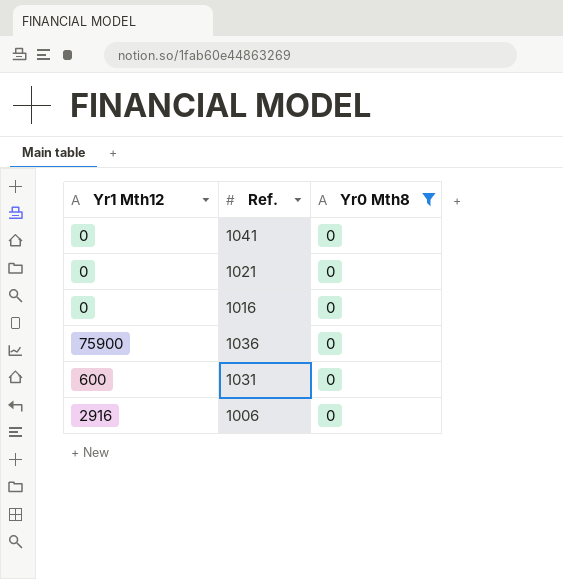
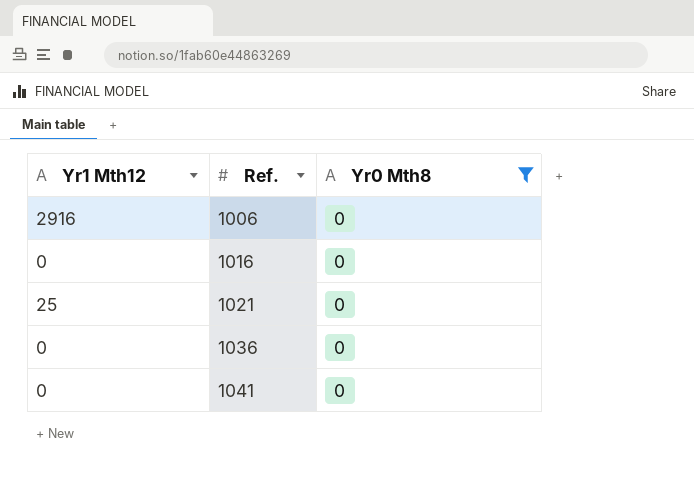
row order: none -> Ref. ascending
row 1031: 600 | 0 -> none
1021 | Yr1 Mth12: 0 -> 25
1036 | Yr1 Mth12: 75900 -> 0

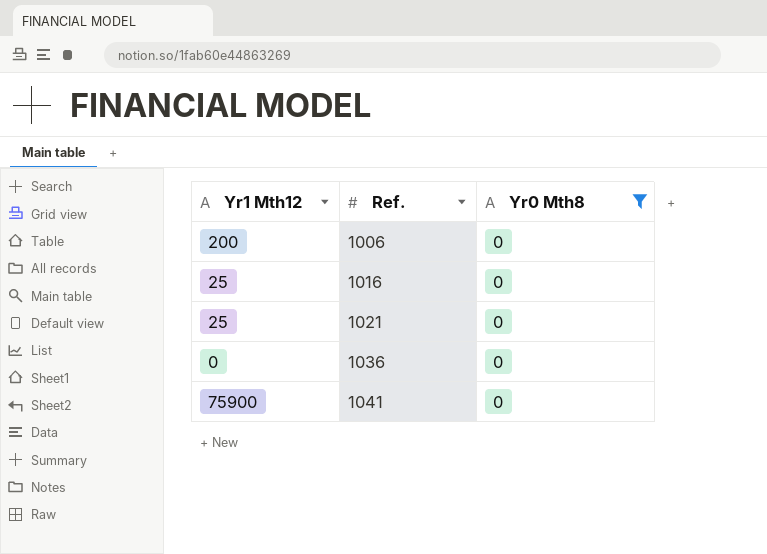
1006 | Yr1 Mth12: 2916 -> 200
1016 | Yr1 Mth12: 0 -> 25
1041 | Yr1 Mth12: 0 -> 75900

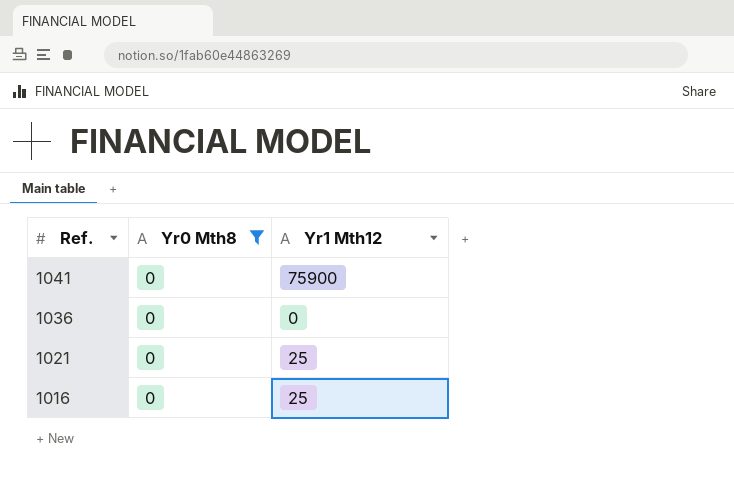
row order: Ref. ascending -> Ref. descending
column Yr1 Mth12 | position: 1 -> 3
row 1006: 200 | 0 -> none

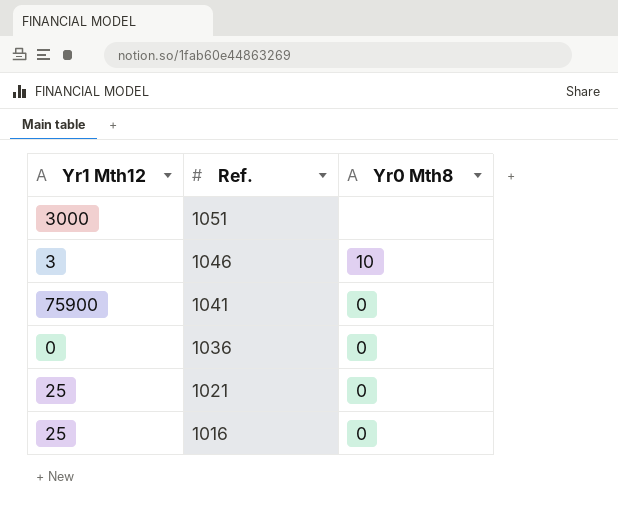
filter: Yr0 Mth8 = 0 -> none
column Yr1 Mth12 | position: 3 -> 1

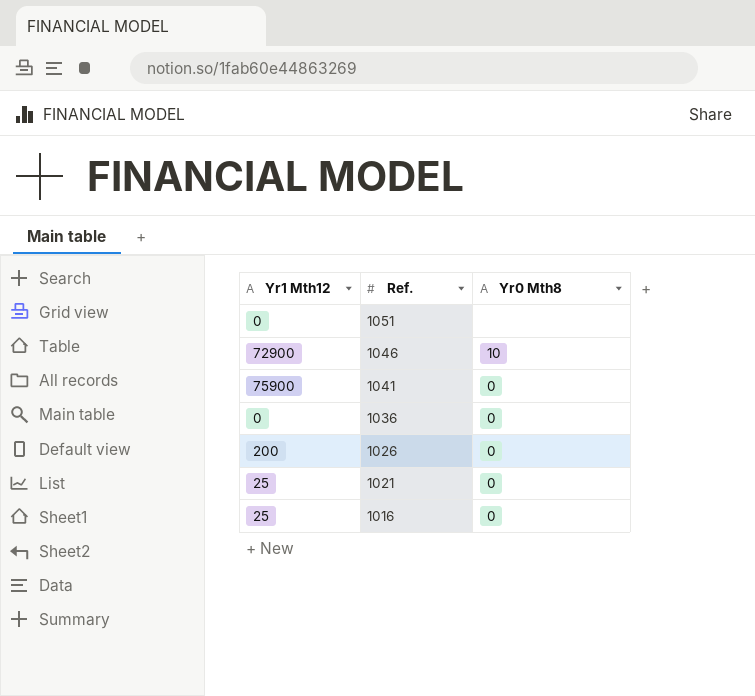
1051 | Yr1 Mth12: 3000 -> 0
1046 | Yr1 Mth12: 3 -> 72900
row 1026: none -> 200 | 0

